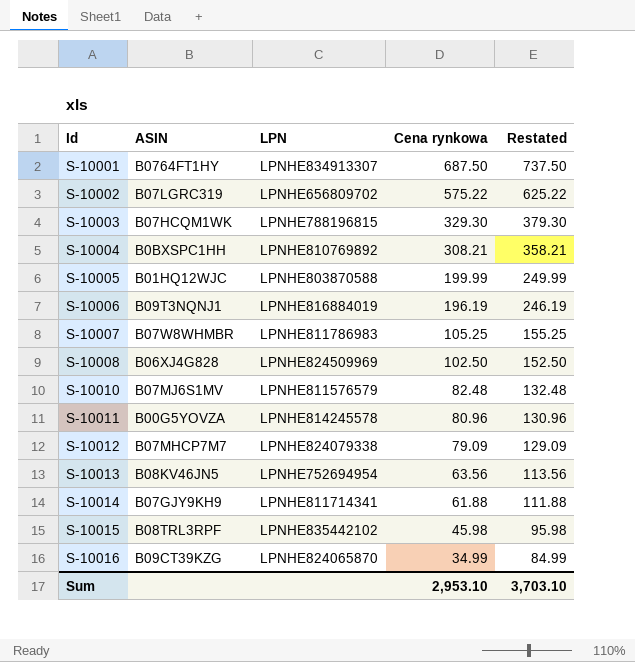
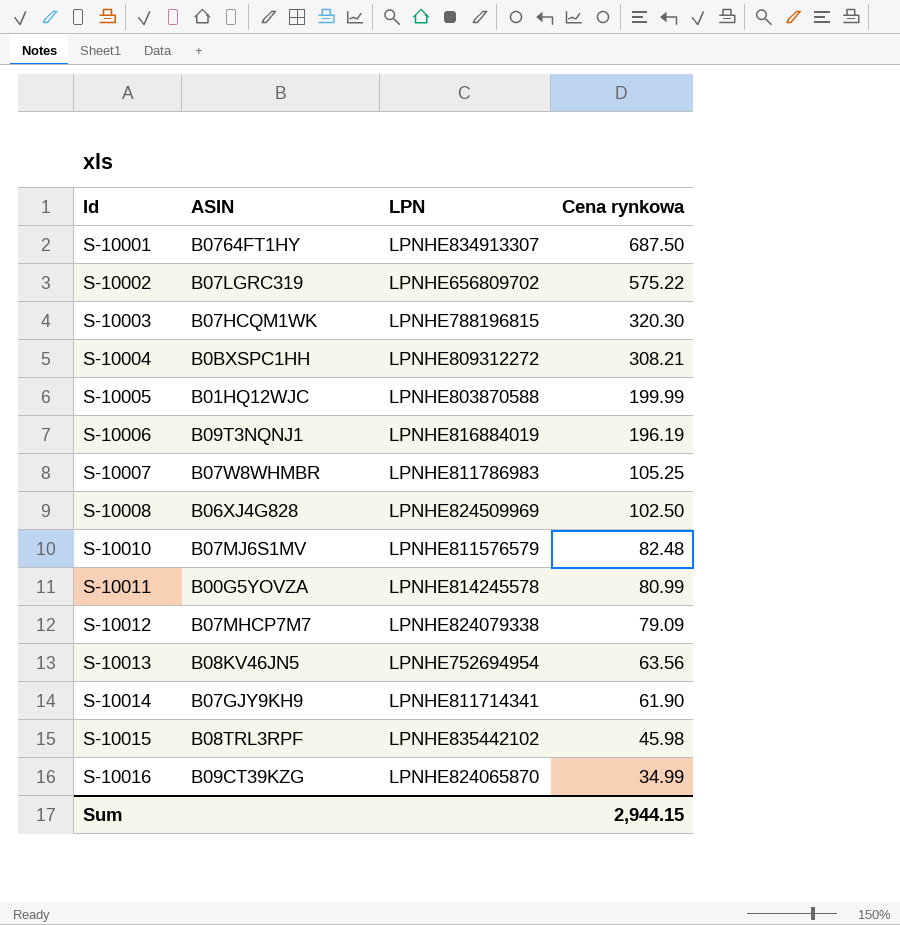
column Restated | formula: [Cena rynkowa] + 50 -> none
S-10003 | Cena rynkowa: 329.30 -> 320.30
S-10004 | LPN: LPNHE810769892 -> LPNHE809312272
S-10011 | Cena rynkowa: 80.96 -> 80.99
S-10014 | Cena rynkowa: 61.88 -> 61.90
Sum | Cena rynkowa: 2,953.10 -> 2,944.15

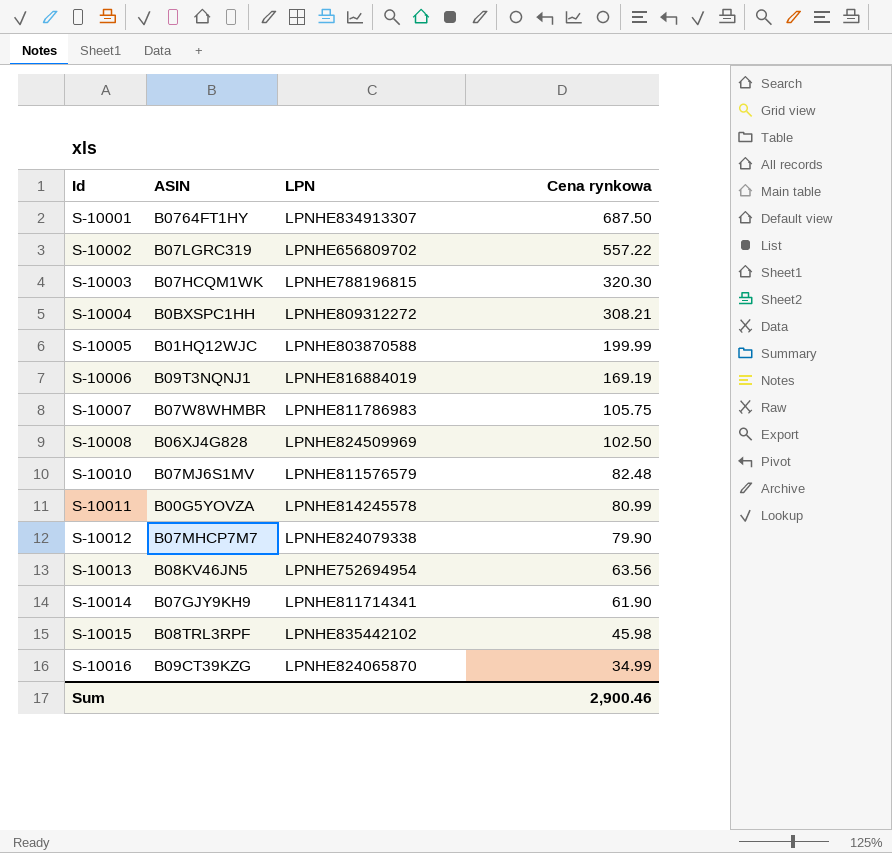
S-10002 | Cena rynkowa: 575.22 -> 557.22
S-10006 | Cena rynkowa: 196.19 -> 169.19
S-10007 | Cena rynkowa: 105.25 -> 105.75
S-10012 | Cena rynkowa: 79.09 -> 79.90
Sum | Cena rynkowa: 2,944.15 -> 2,900.46

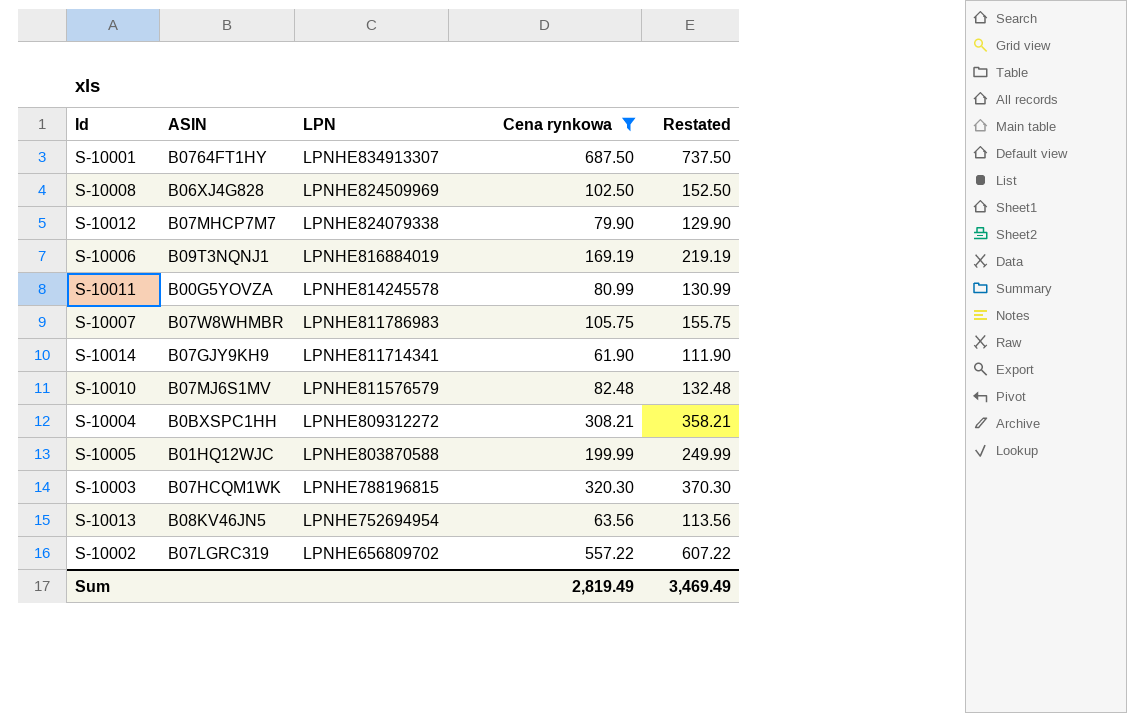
filter: none -> Cena rynkowa >= 61.90
row order: Id ascending -> LPN descending
column Restated | formula: none -> [Cena rynkowa] + 50
Sum | Cena rynkowa: 2,900.46 -> 2,819.49

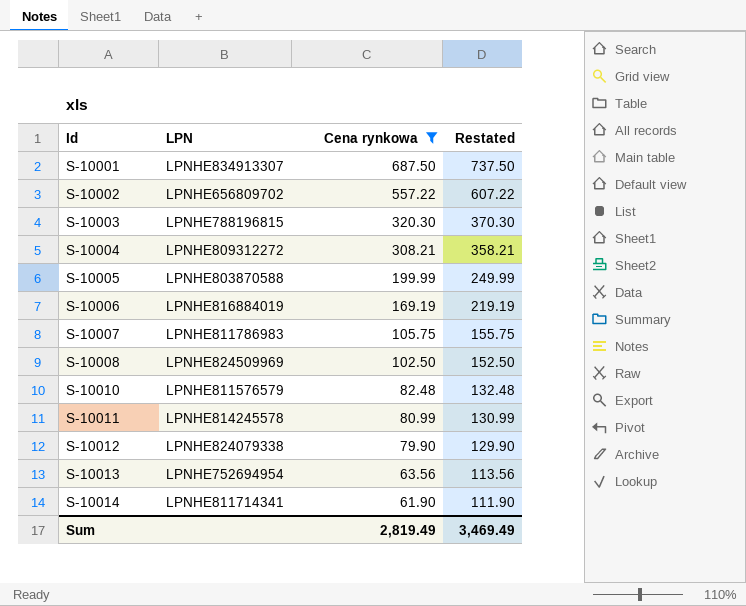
row order: LPN descending -> Id ascending
column ASIN | position: 2 -> none

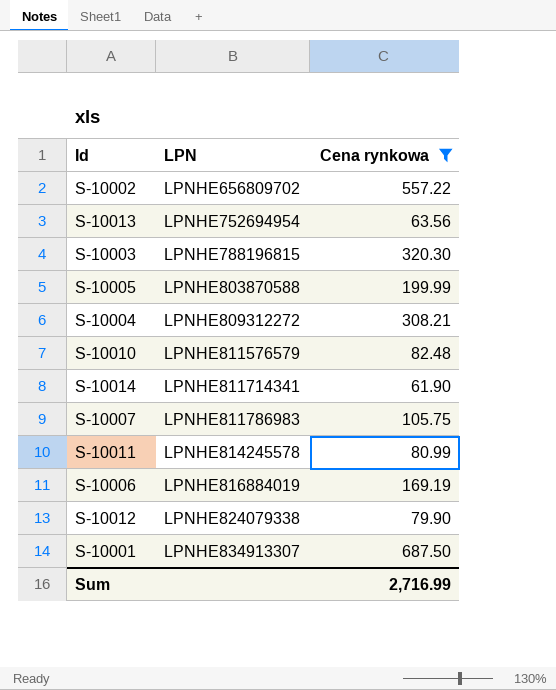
row order: Id ascending -> LPN ascending
column Restated | formula: [Cena rynkowa] + 50 -> none
row S-10008: LPNHE824509969 | 102.50 | 152.50 -> none
Sum | Cena rynkowa: 2,819.49 -> 2,716.99

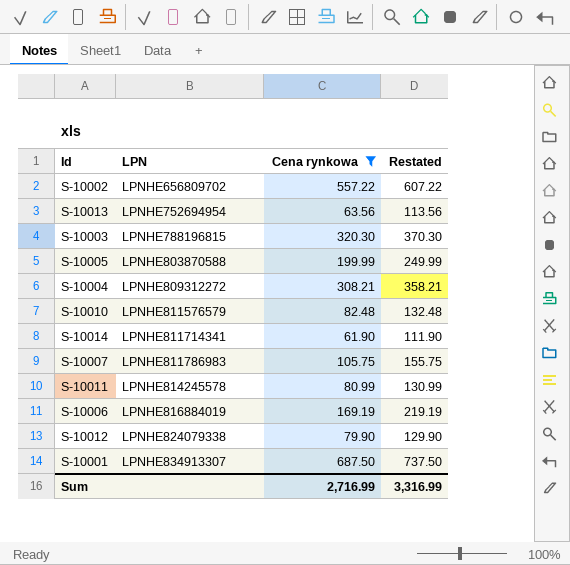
column Restated | formula: none -> [Cena rynkowa] + 50

